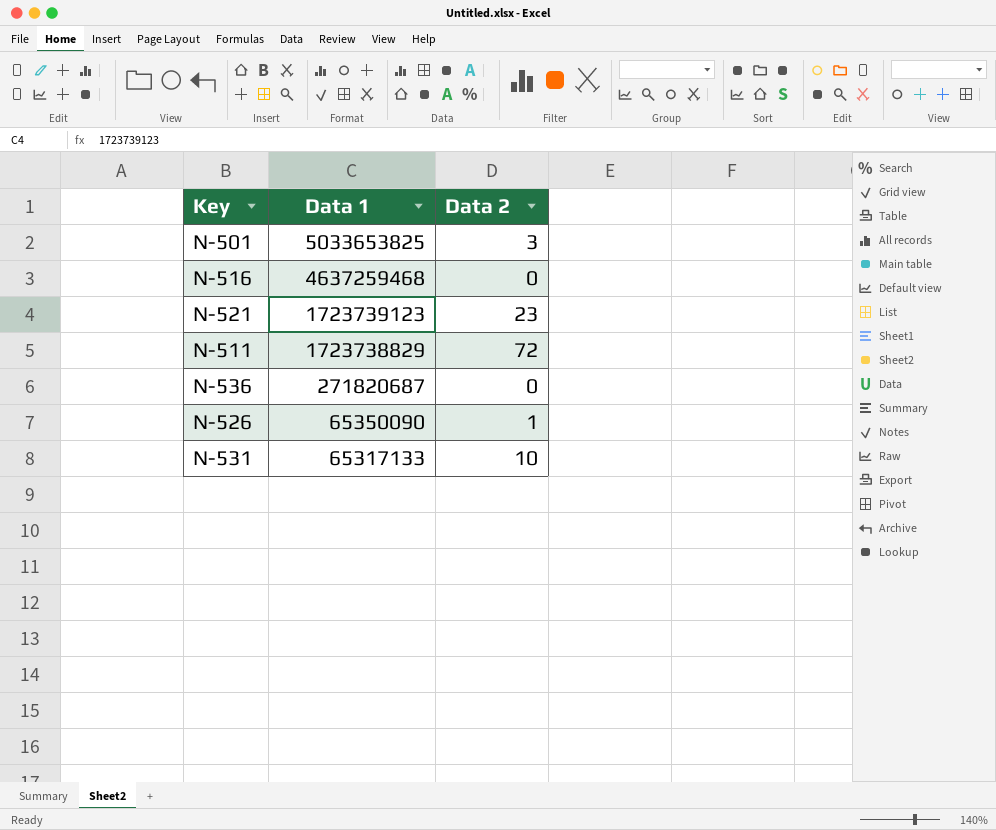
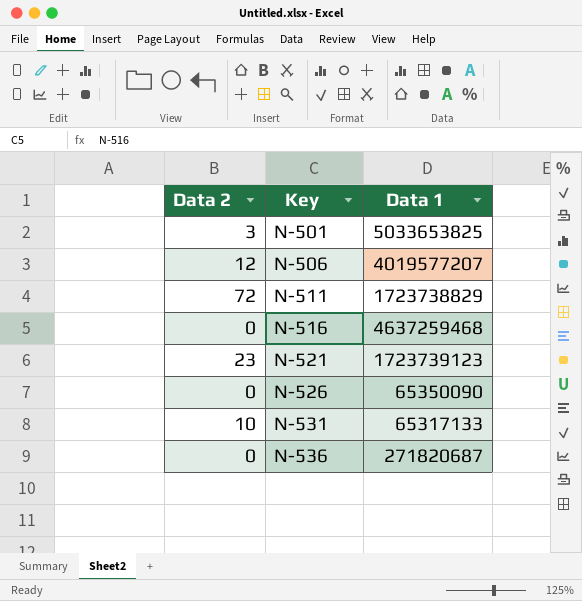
row order: Data 1 descending -> Key ascending
column Data 2 | position: 3 -> 1
row N-506: none -> 12 | 4019577207
N-526 | Data 2: 1 -> 0

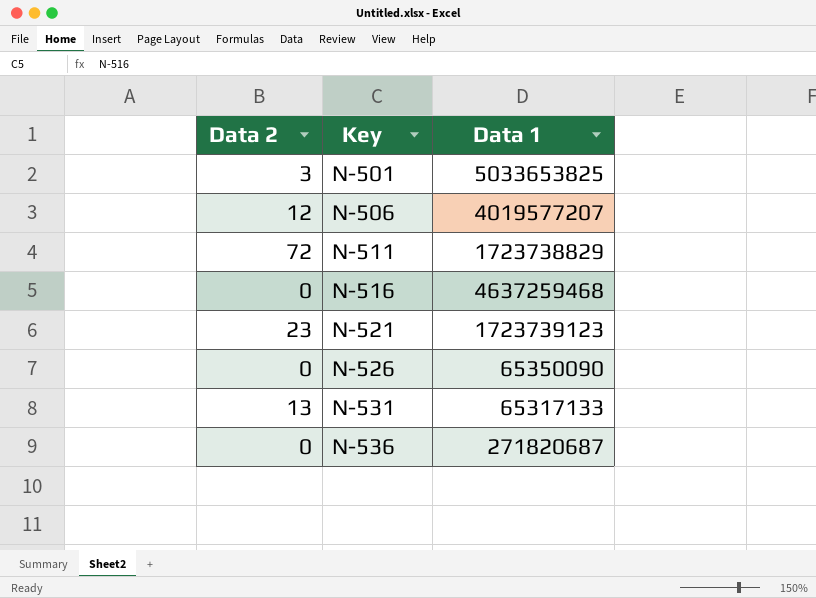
N-531 | Data 2: 10 -> 13

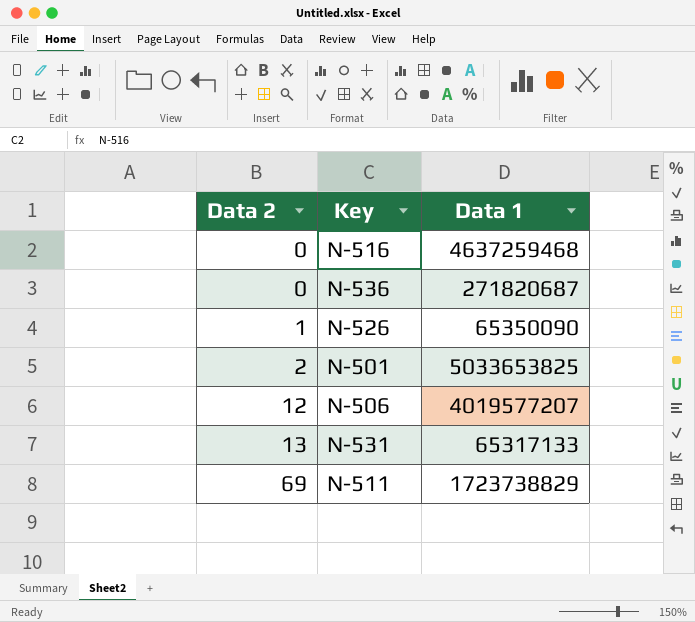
row order: Key ascending -> Data 2 ascending
row N-521: 23 | 1723739123 -> none
N-526 | Data 2: 0 -> 1
N-501 | Data 2: 3 -> 2
N-511 | Data 2: 72 -> 69

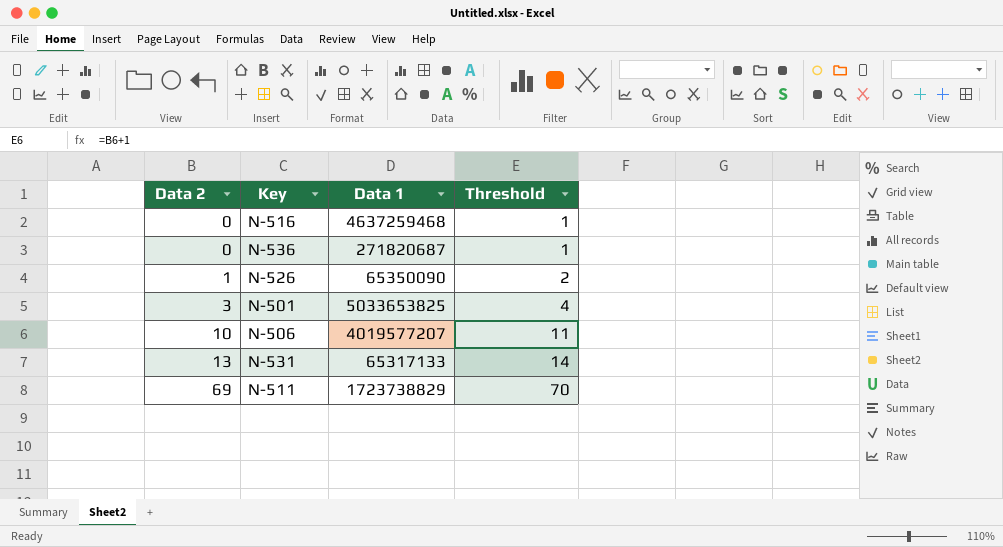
column Threshold | formula: none -> [Data 2] + 1
N-501 | Data 2: 2 -> 3
N-506 | Data 2: 12 -> 10

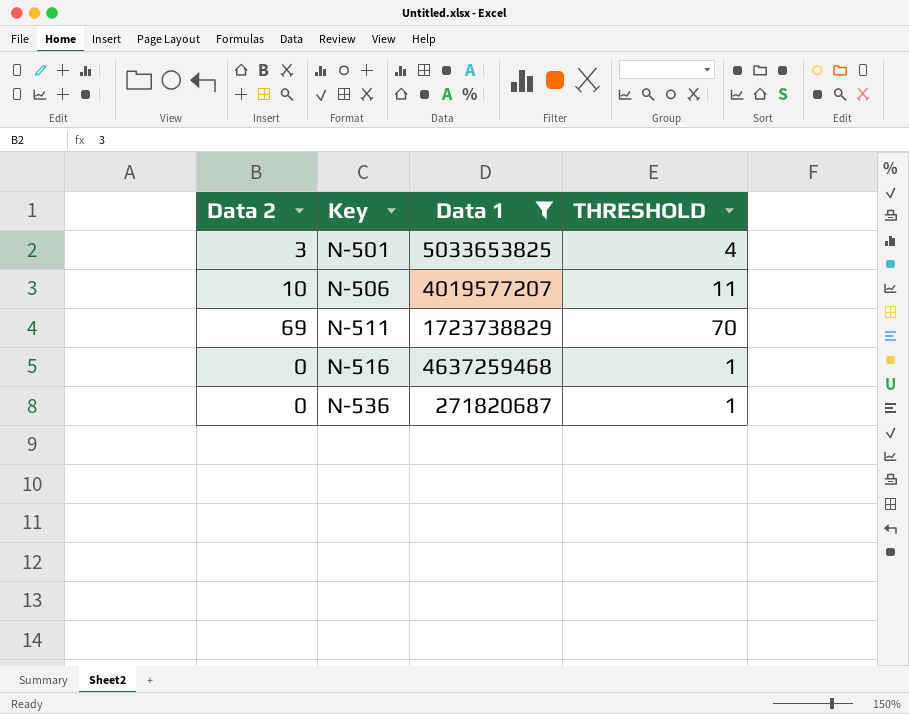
filter: none -> Data 1 >= 271820687
row order: Data 2 ascending -> Key ascending
column name: Threshold -> THRESHOLD

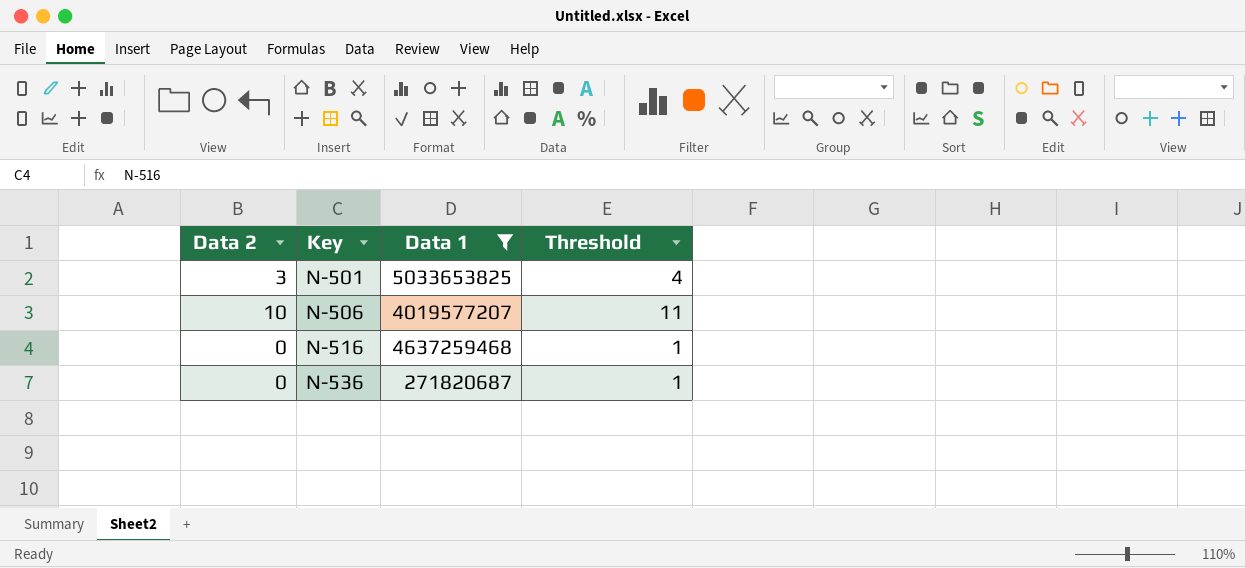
column name: THRESHOLD -> Threshold
row N-511: 69 | 1723738829 | 70 -> none

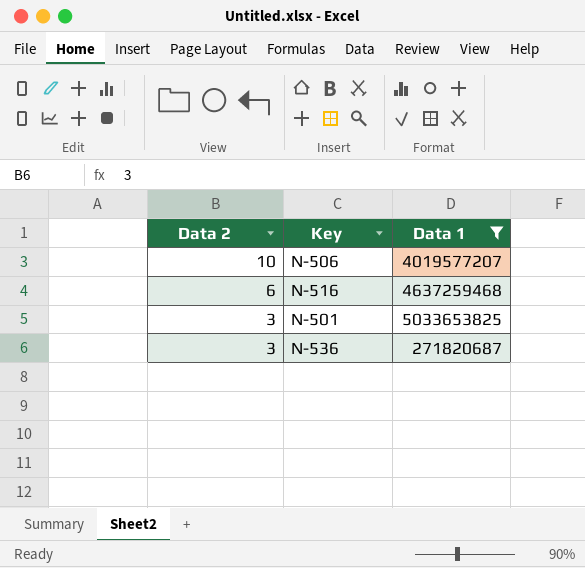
row order: Key ascending -> Data 2 descending
column Threshold | formula: [Data 2] + 1 -> none
N-516 | Data 2: 0 -> 6
N-536 | Data 2: 0 -> 3

